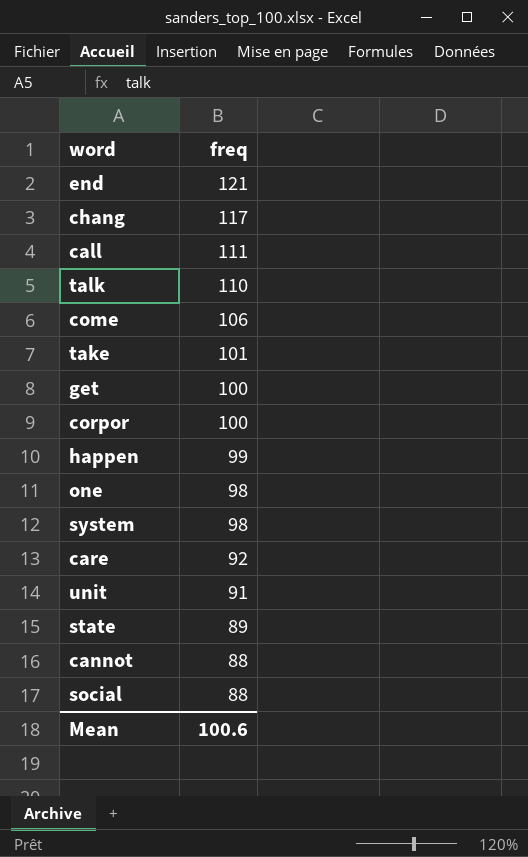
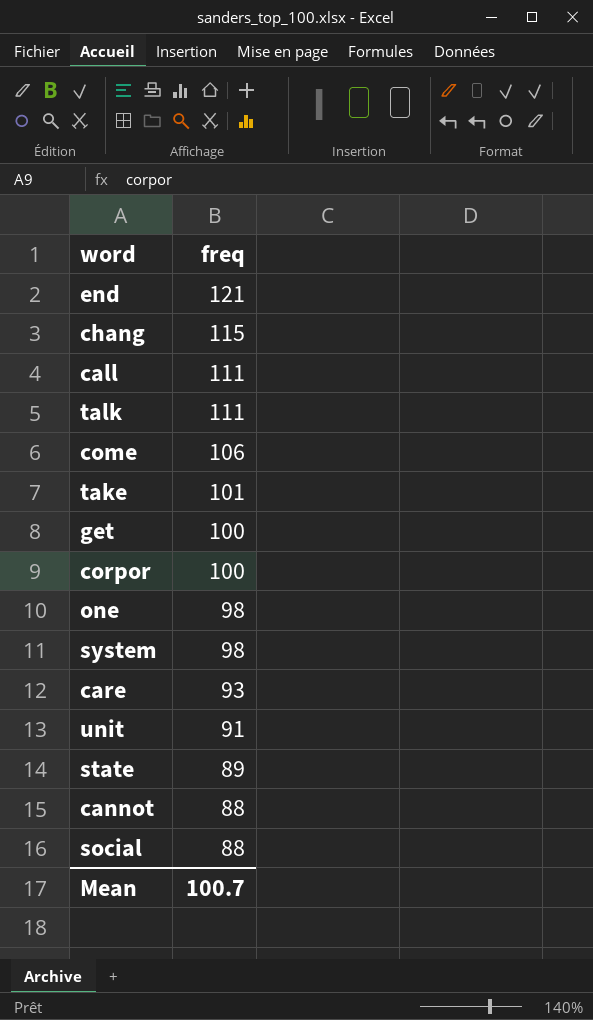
row happen: 99 -> none
chang | freq: 117 -> 115
talk | freq: 110 -> 111
care | freq: 92 -> 93
Mean | freq: 100.6 -> 100.7

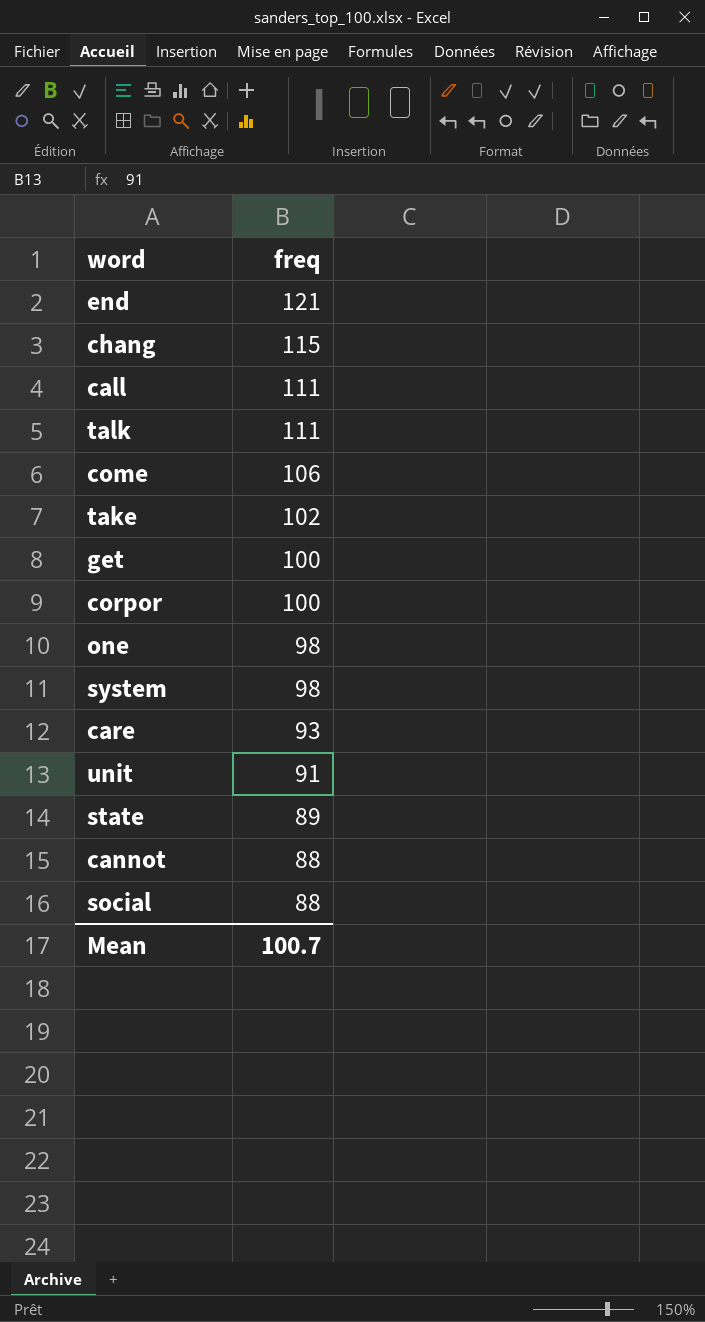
take | freq: 101 -> 102

